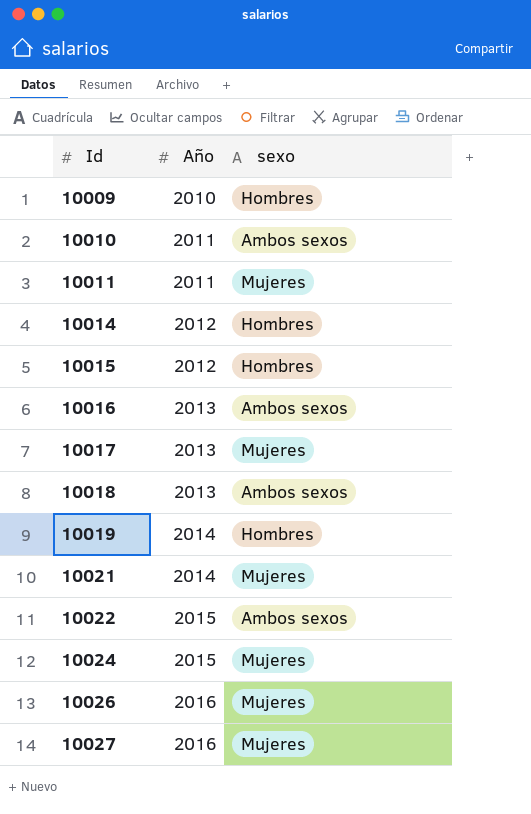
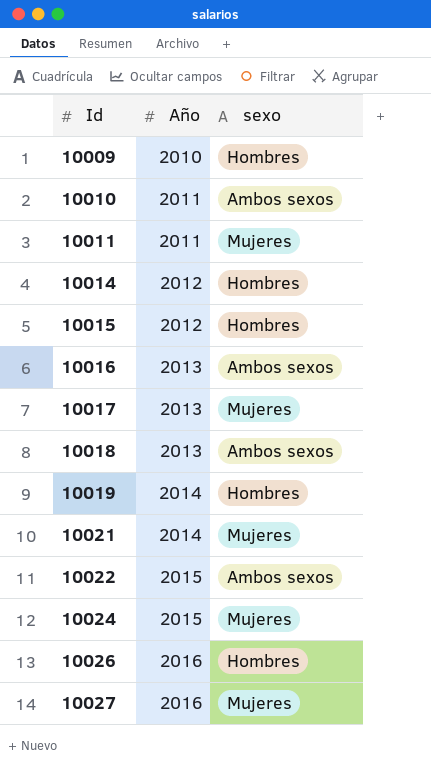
10026 | sexo: Mujeres -> Hombres

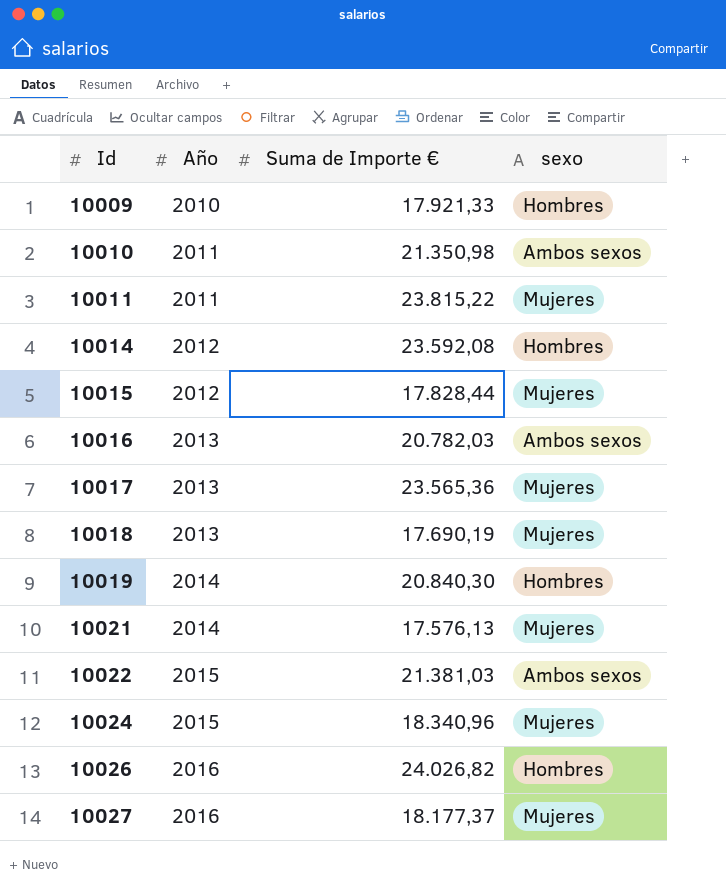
column Suma de Importe € | position: none -> 3
10015 | sexo: Hombres -> Mujeres
10018 | sexo: Ambos sexos -> Mujeres

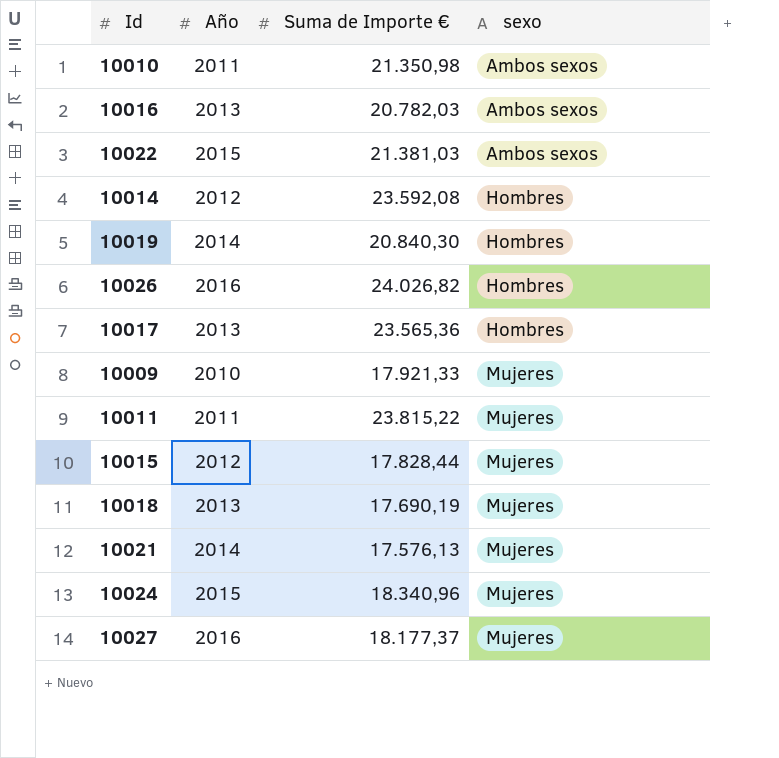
row order: Id ascending -> sexo ascending
10017 | sexo: Mujeres -> Hombres
10009 | sexo: Hombres -> Mujeres

